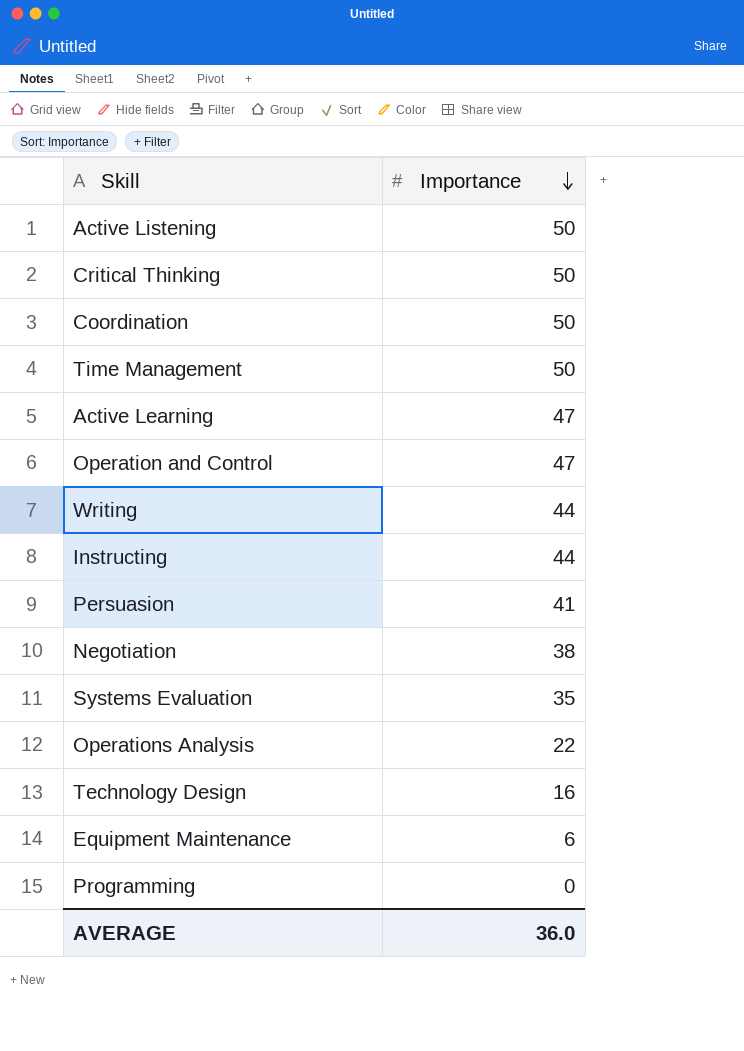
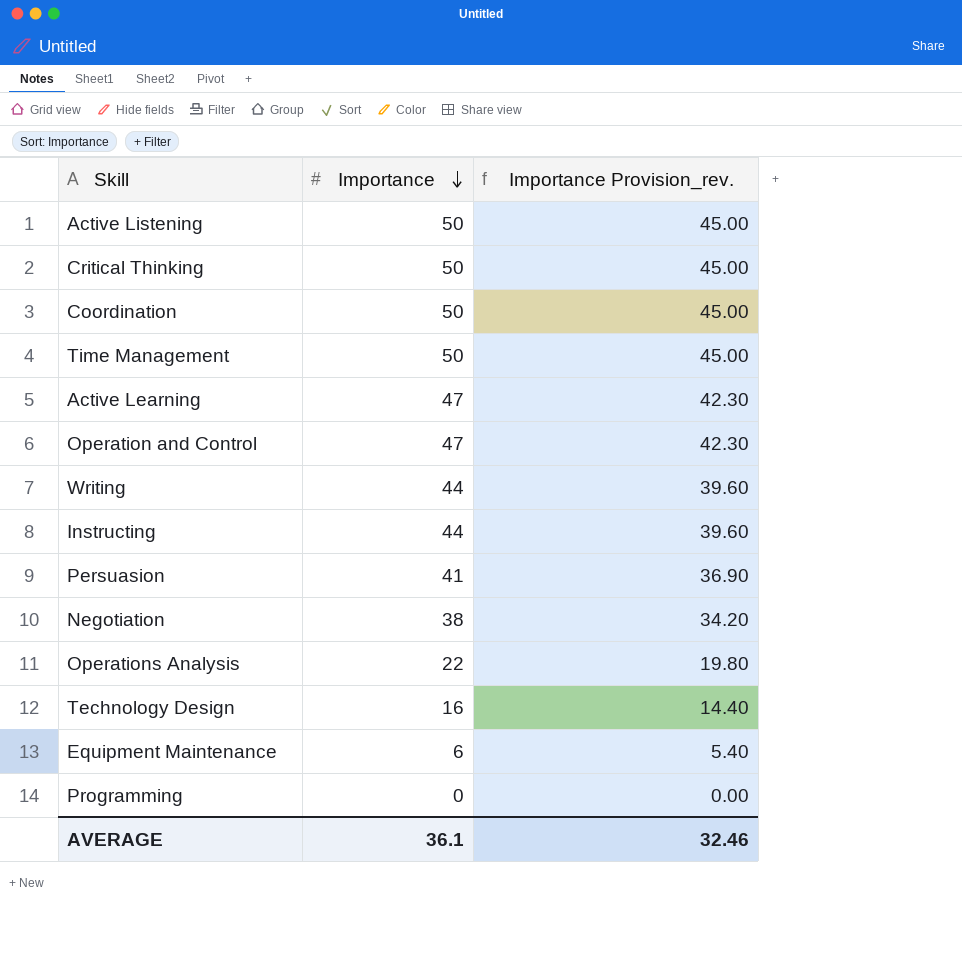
column Importance Provision_rev. | formula: none -> [Importance] * 0.9
row Systems Evaluation: 35 -> none
AVERAGE | Importance: 36.0 -> 36.1

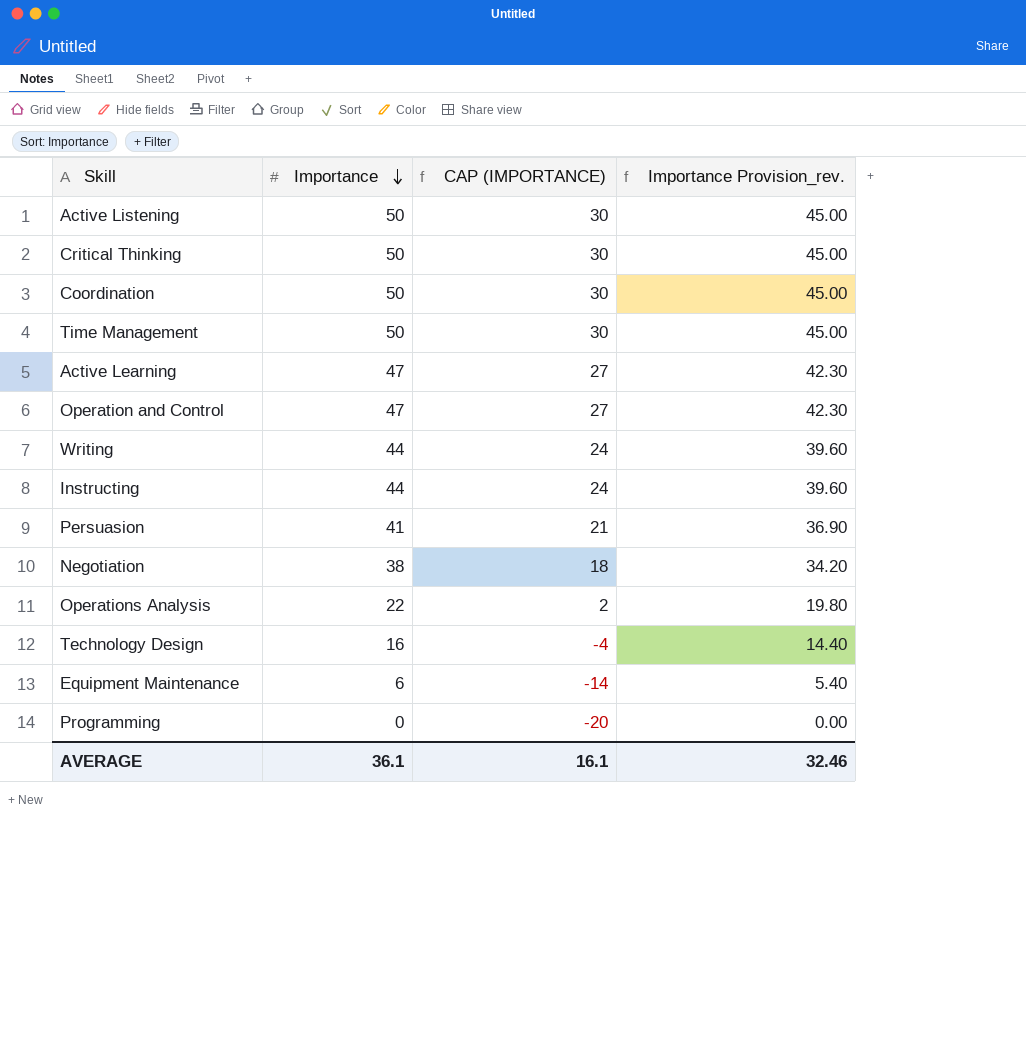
column CAP (IMPORTANCE) | formula: none -> [Importance] - 20

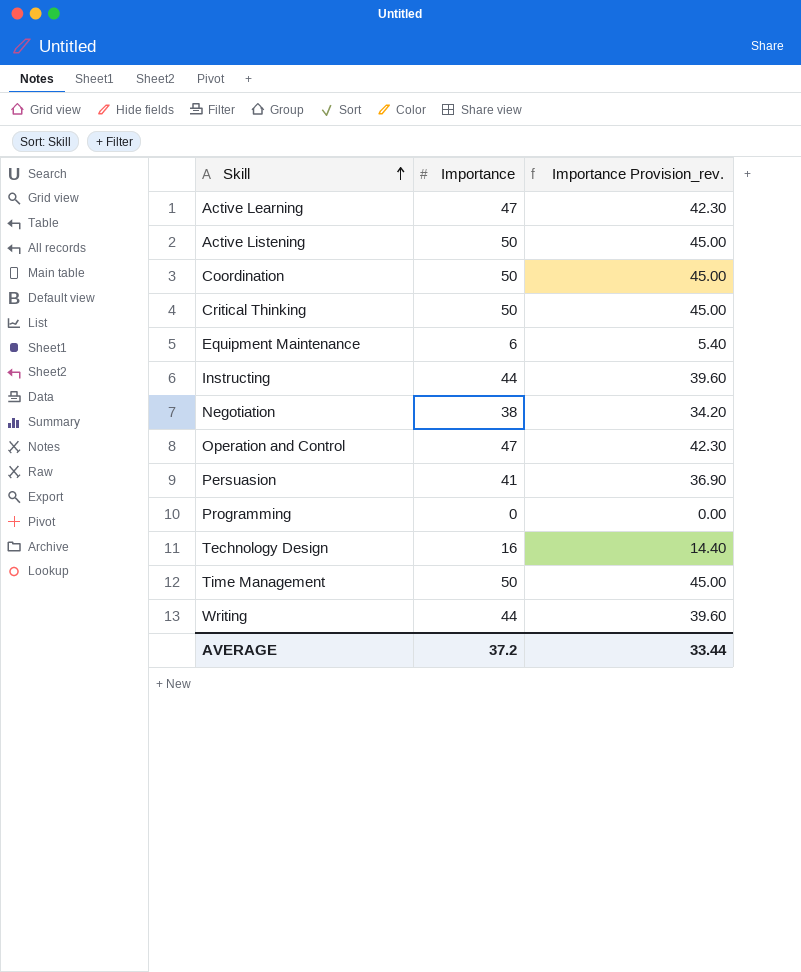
row order: Importance descending -> Skill ascending
column CAP (IMPORTANCE) | formula: [Importance] - 20 -> none
row Operations Analysis: 22 | 2 | 19.80 -> none
AVERAGE | Importance: 36.1 -> 37.2
AVERAGE | Importance Provision_rev.: 32.46 -> 33.44

